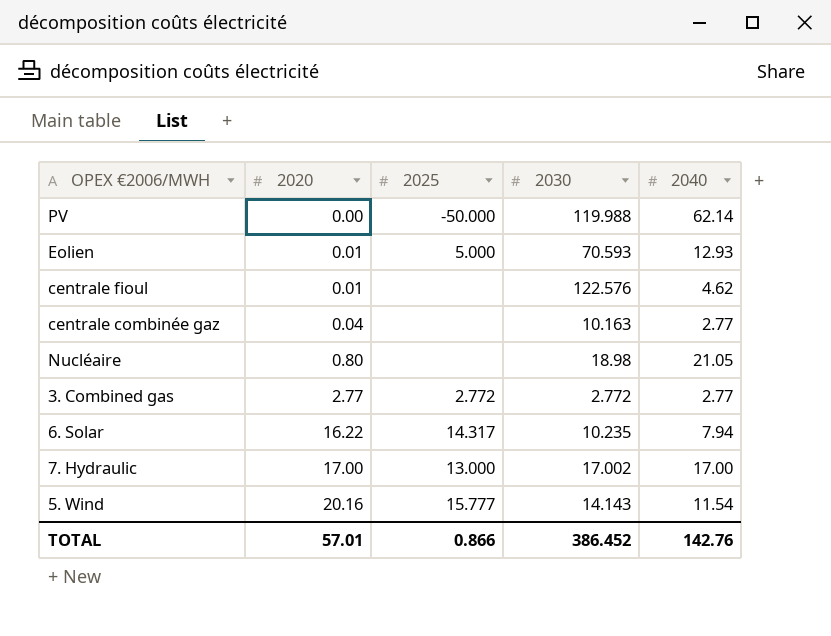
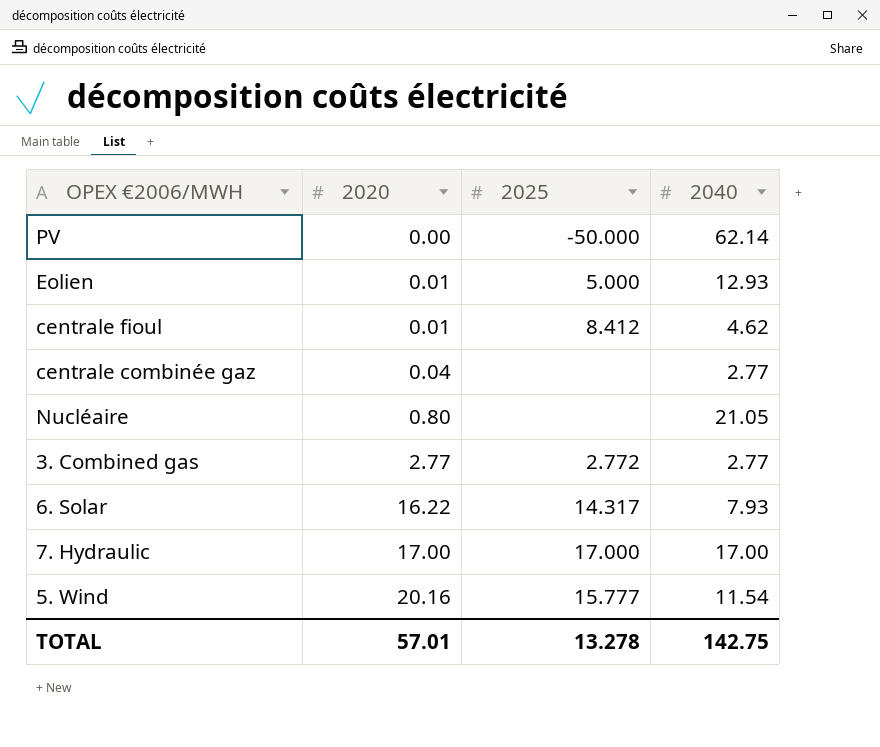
column 2030 | position: 4 -> none
centrale fioul | 2025: none -> 8.412
6. Solar | 2040: 7.94 -> 7.93
7. Hydraulic | 2025: 13.000 -> 17.000
TOTAL | 2025: 0.866 -> 13.278
TOTAL | 2040: 142.76 -> 142.75

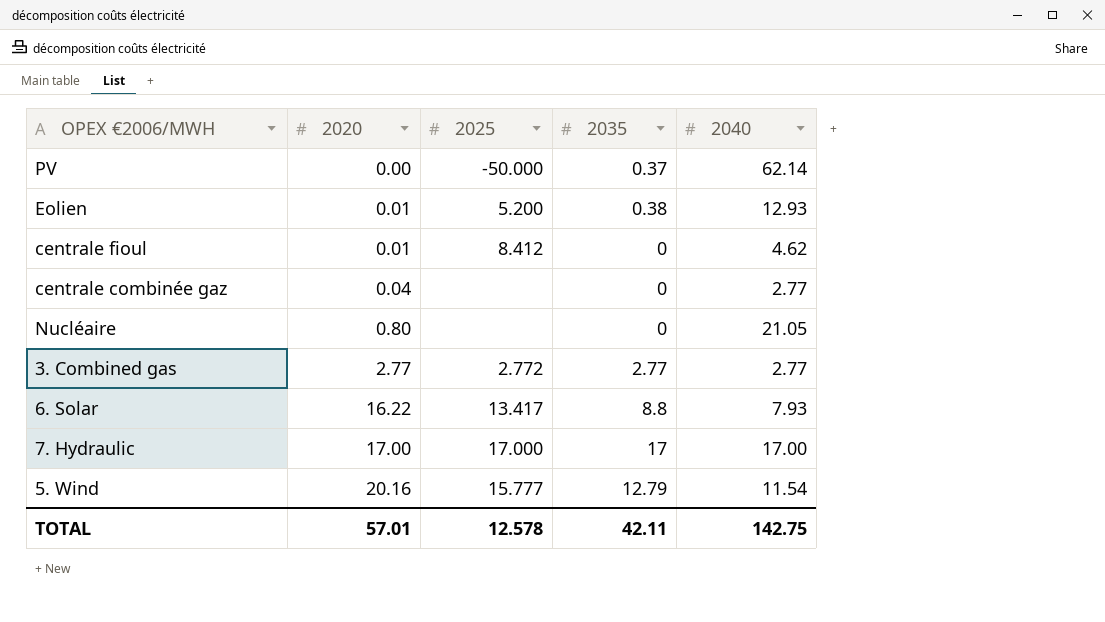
column 2035 | position: none -> 4
Eolien | 2025: 5.000 -> 5.200
6. Solar | 2025: 14.317 -> 13.417
TOTAL | 2025: 13.278 -> 12.578

